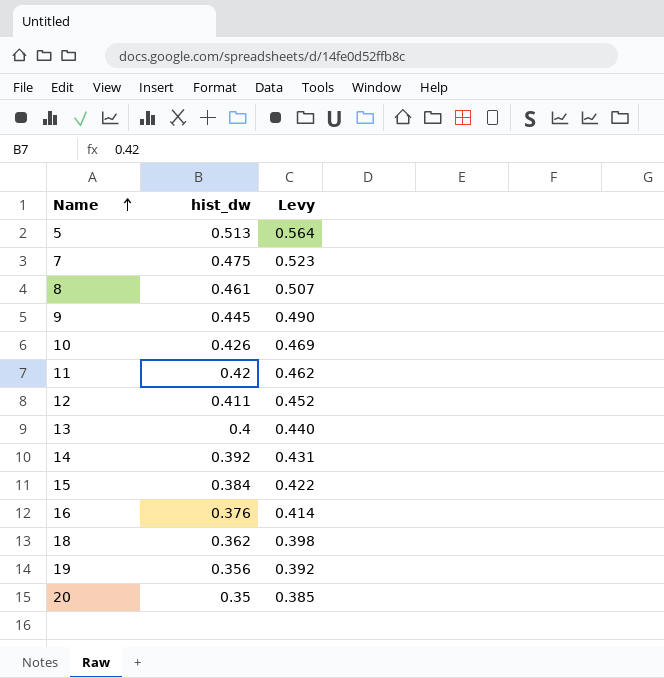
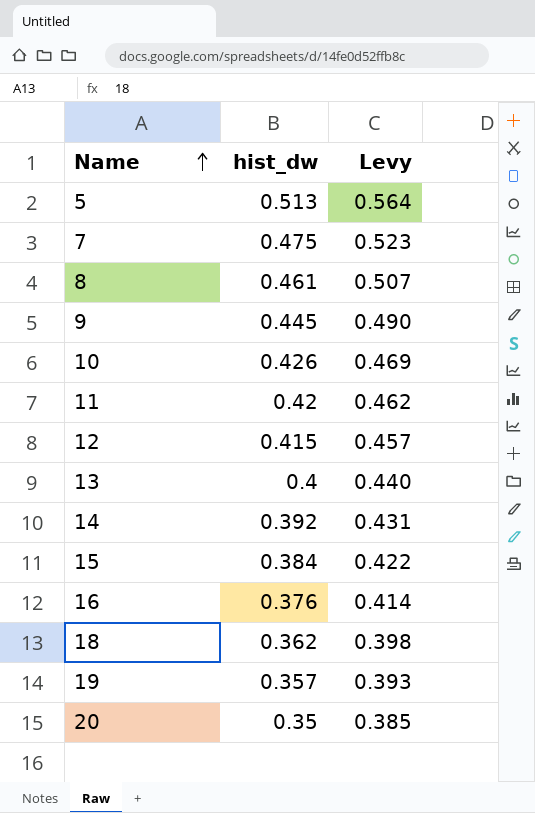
12 | hist_dw: 0.411 -> 0.415
12 | Levy: 0.452 -> 0.457
19 | hist_dw: 0.356 -> 0.357
19 | Levy: 0.392 -> 0.393

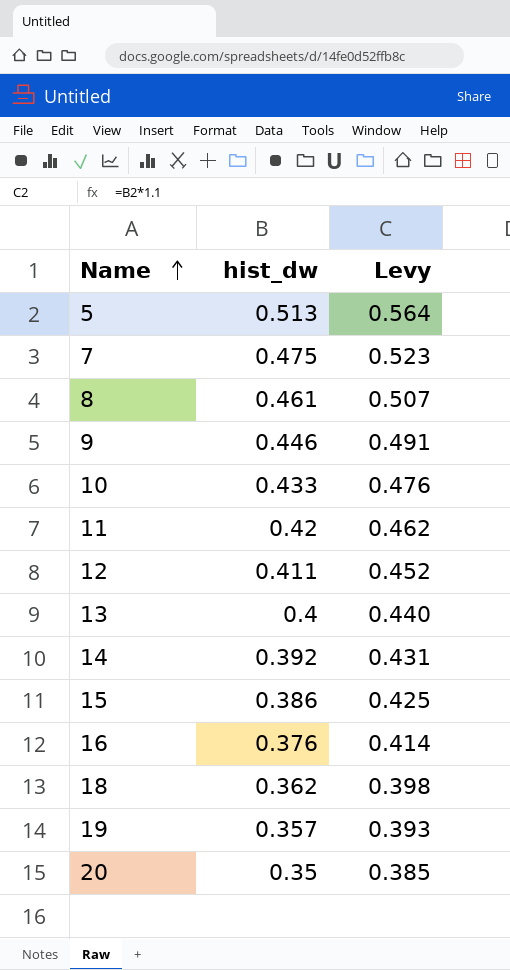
9 | hist_dw: 0.445 -> 0.446
9 | Levy: 0.490 -> 0.491
10 | hist_dw: 0.426 -> 0.433
10 | Levy: 0.469 -> 0.476
12 | hist_dw: 0.415 -> 0.411
12 | Levy: 0.457 -> 0.452
15 | hist_dw: 0.384 -> 0.386
15 | Levy: 0.422 -> 0.425

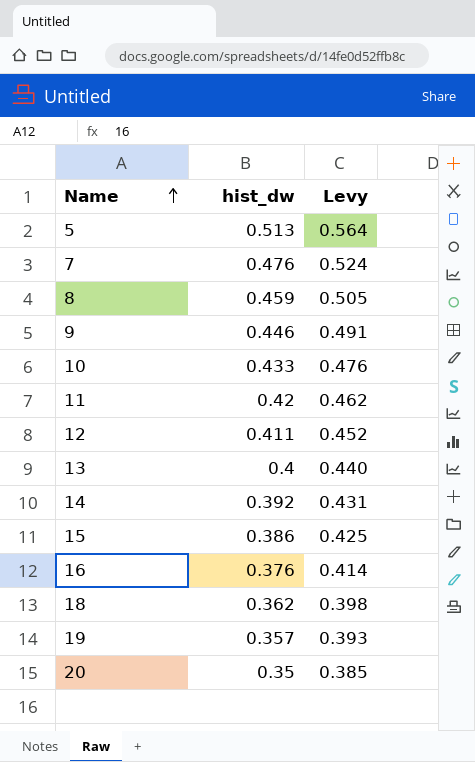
7 | hist_dw: 0.475 -> 0.476
7 | Levy: 0.523 -> 0.524
8 | hist_dw: 0.461 -> 0.459
8 | Levy: 0.507 -> 0.505

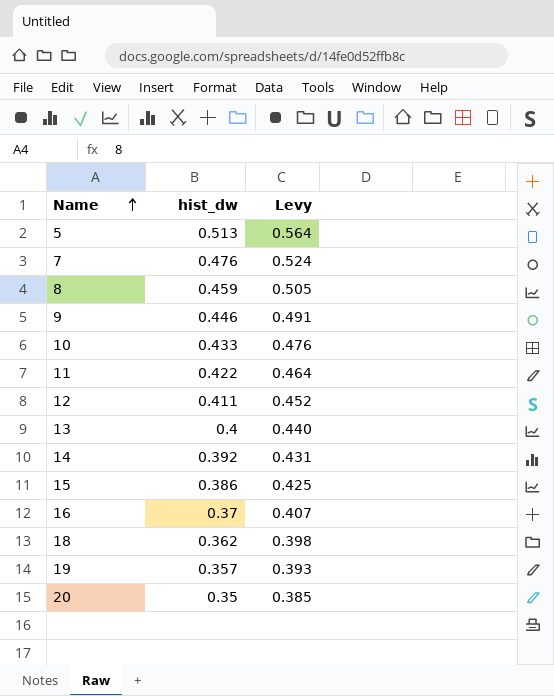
11 | hist_dw: 0.42 -> 0.422
11 | Levy: 0.462 -> 0.464
16 | hist_dw: 0.376 -> 0.37
16 | Levy: 0.414 -> 0.407

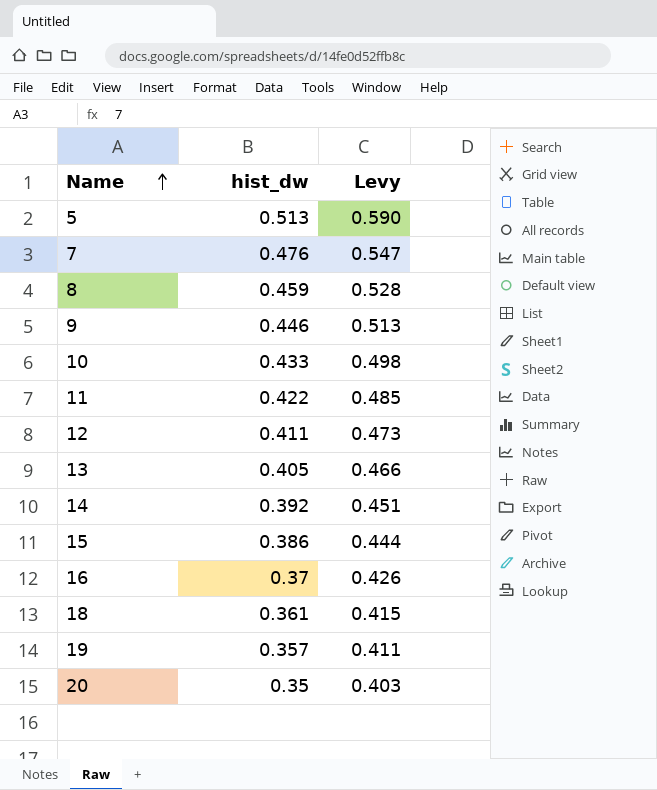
column Levy | formula: [hist_dw] * 1.1 -> [hist_dw] * 1.15
13 | hist_dw: 0.4 -> 0.405
18 | hist_dw: 0.362 -> 0.361

